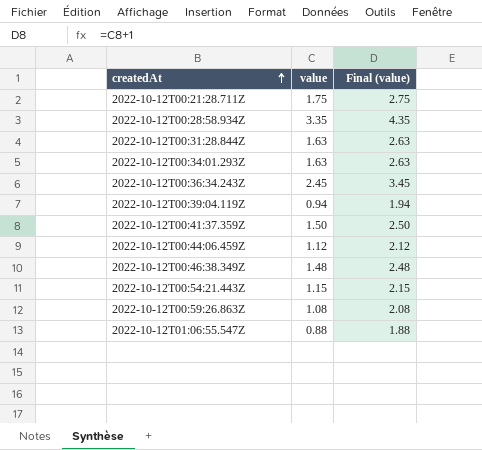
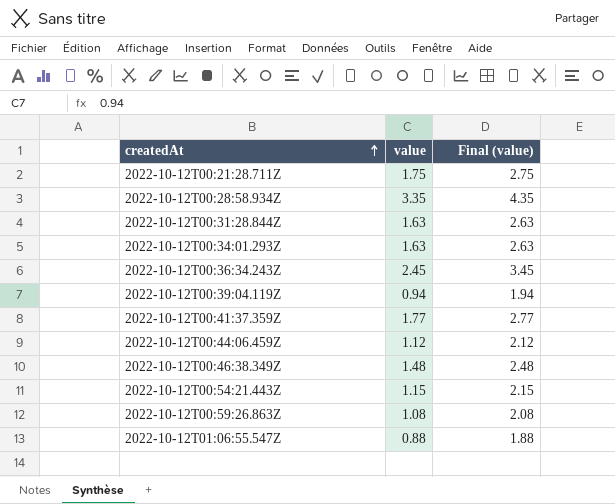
2022-10-12T00:41:37.359Z | value: 1.50 -> 1.77
2022-10-12T00:41:37.359Z | Final (value): 2.50 -> 2.77

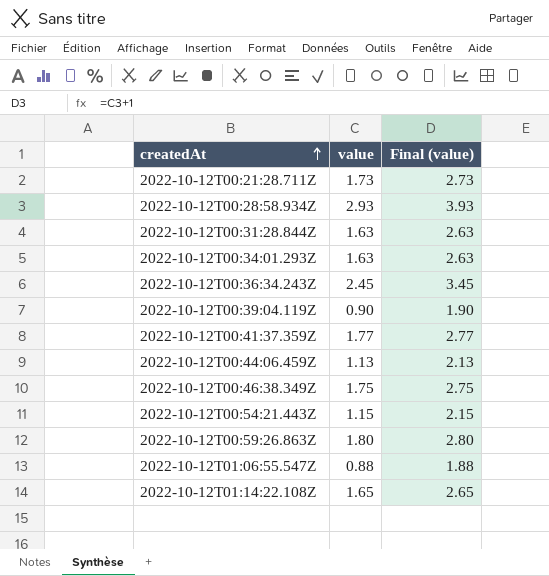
2022-10-12T00:21:28.711Z | value: 1.75 -> 1.73
2022-10-12T00:21:28.711Z | Final (value): 2.75 -> 2.73
2022-10-12T00:28:58.934Z | value: 3.35 -> 2.93
2022-10-12T00:28:58.934Z | Final (value): 4.35 -> 3.93
2022-10-12T00:39:04.119Z | value: 0.94 -> 0.90
2022-10-12T00:39:04.119Z | Final (value): 1.94 -> 1.90
2022-10-12T00:44:06.459Z | value: 1.12 -> 1.13
2022-10-12T00:44:06.459Z | Final (value): 2.12 -> 2.13
2022-10-12T00:46:38.349Z | value: 1.48 -> 1.75
2022-10-12T00:46:38.349Z | Final (value): 2.48 -> 2.75
2022-10-12T00:59:26.863Z | value: 1.08 -> 1.80
2022-10-12T00:59:26.863Z | Final (value): 2.08 -> 2.80
row 2022-10-12T01:14:22.108Z: none -> 1.65 | 2.65

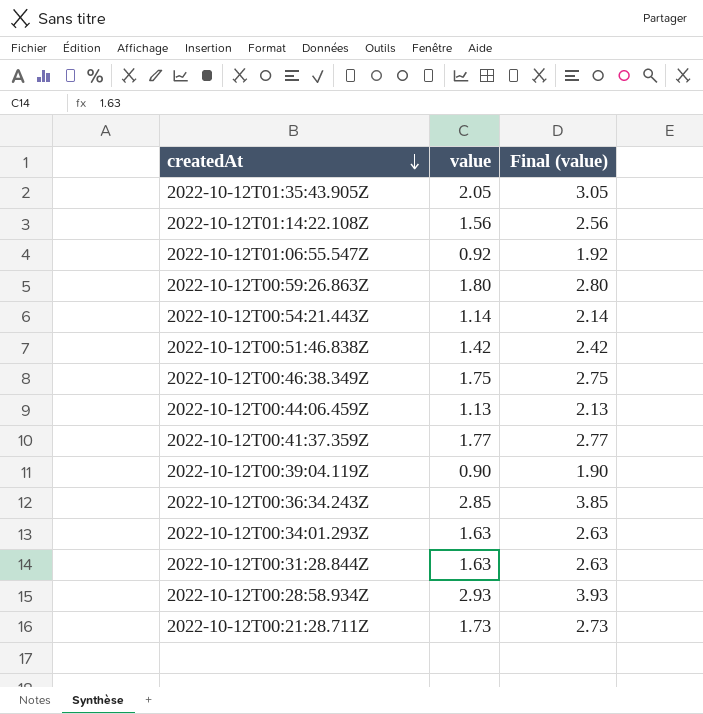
row order: createdAt ascending -> createdAt descending
row 2022-10-12T01:35:43.905Z: none -> 2.05 | 3.05
2022-10-12T01:14:22.108Z | value: 1.65 -> 1.56
2022-10-12T01:14:22.108Z | Final (value): 2.65 -> 2.56
2022-10-12T01:06:55.547Z | value: 0.88 -> 0.92
2022-10-12T01:06:55.547Z | Final (value): 1.88 -> 1.92
2022-10-12T00:54:21.443Z | value: 1.15 -> 1.14
2022-10-12T00:54:21.443Z | Final (value): 2.15 -> 2.14
row 2022-10-12T00:51:46.838Z: none -> 1.42 | 2.42
2022-10-12T00:36:34.243Z | value: 2.45 -> 2.85
2022-10-12T00:36:34.243Z | Final (value): 3.45 -> 3.85

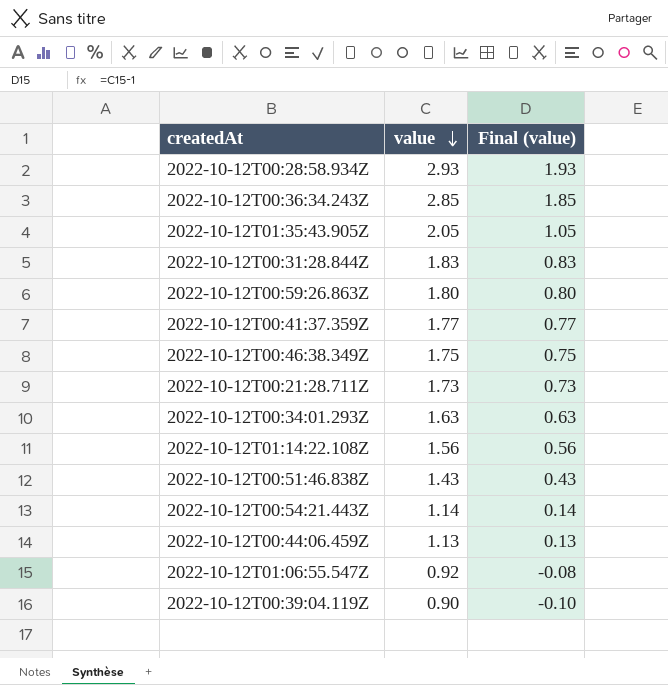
row order: createdAt descending -> value descending
column Final (value) | formula: [value] + 1 -> [value] - 1
2022-10-12T00:31:28.844Z | value: 1.63 -> 1.83
2022-10-12T00:51:46.838Z | value: 1.42 -> 1.43

